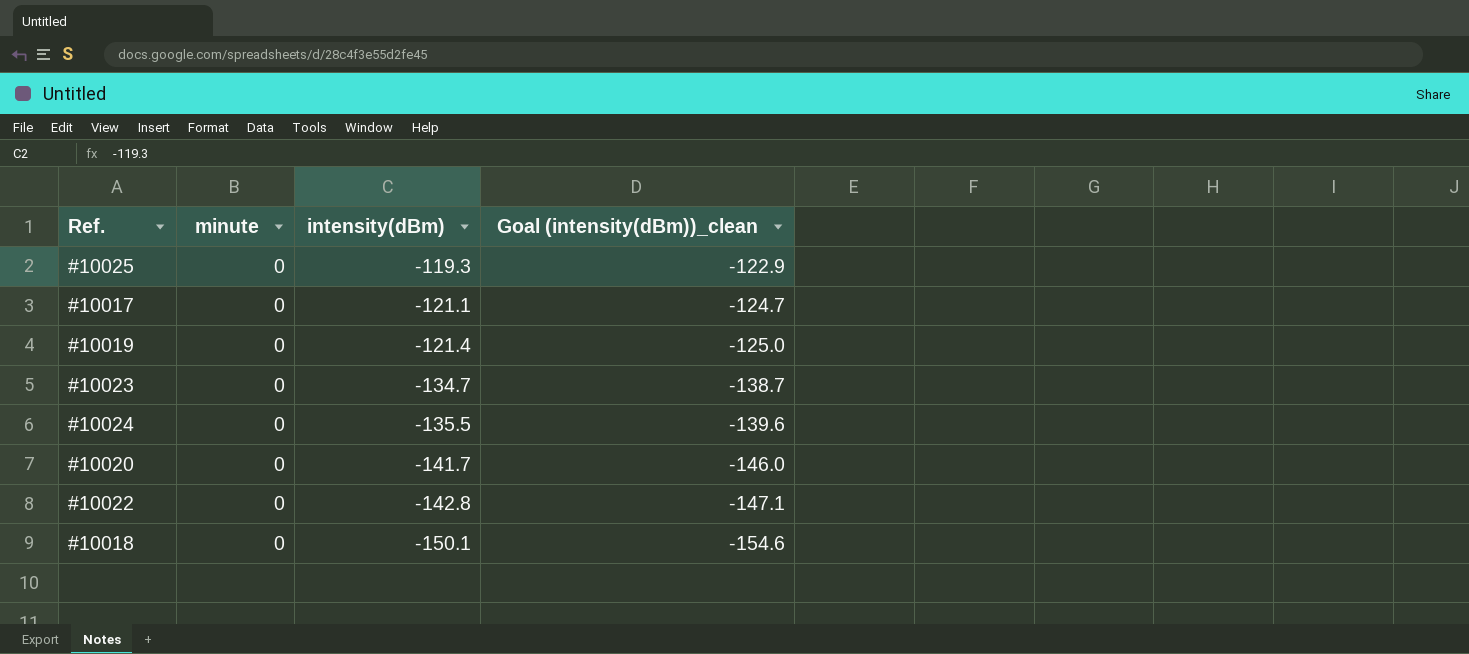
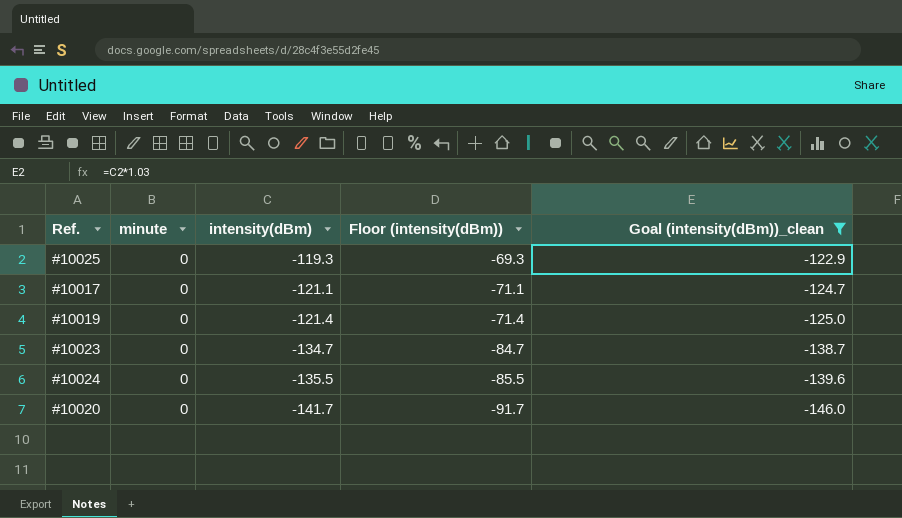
filter: none -> Goal (intensity(dBm))_clean >= -146.0
column Floor (intensity(dBm)) | formula: none -> [intensity(dBm)] + 50

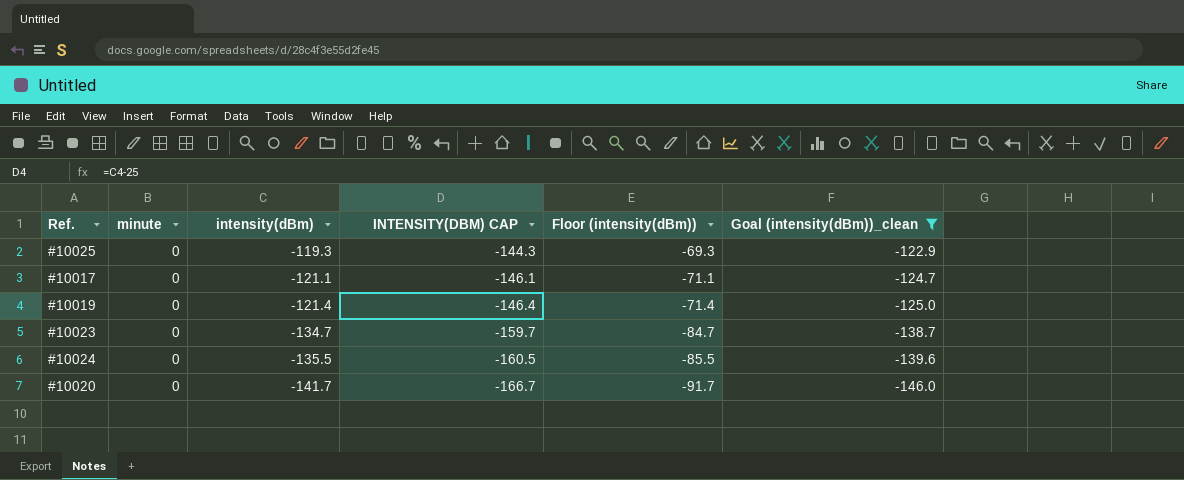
column INTENSITY(DBM) CAP | formula: none -> [intensity(dBm)] - 25

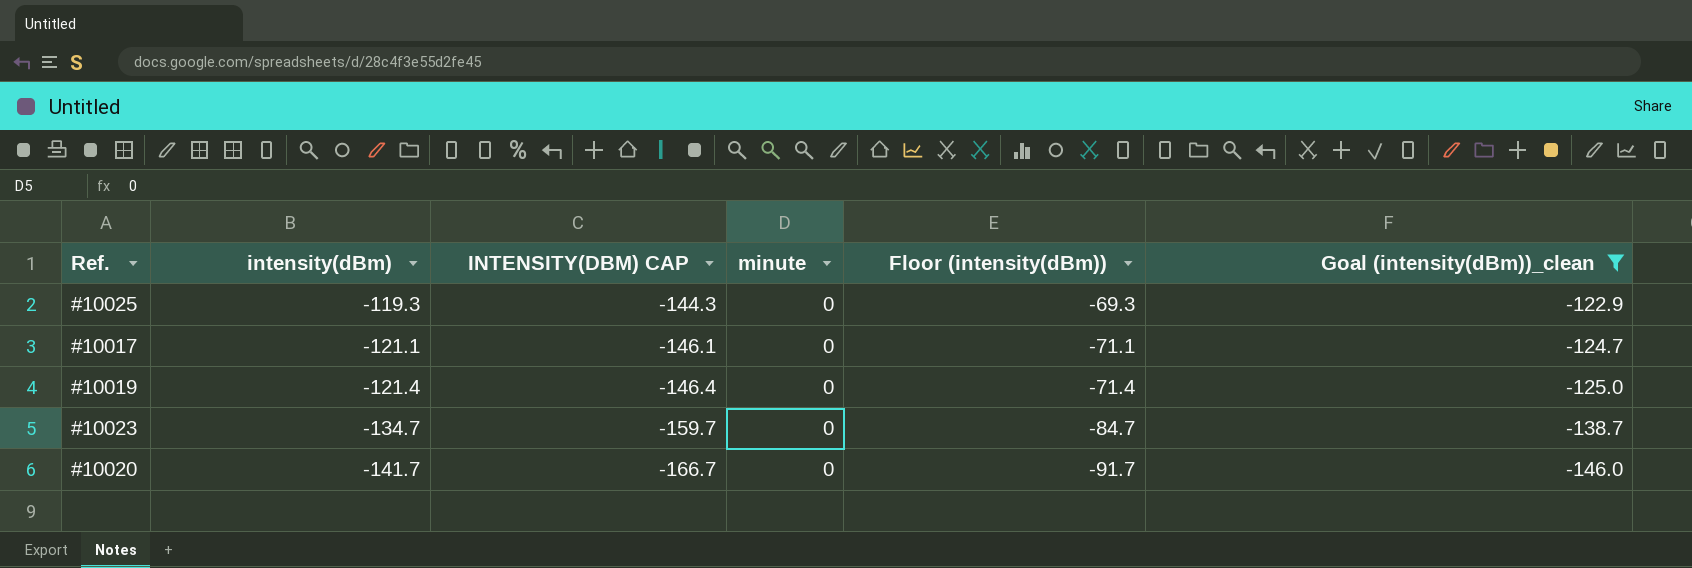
column minute | position: 2 -> 4
row #10024: 0 | -135.5 | -160.5 | -85.5 | -139.6 -> none

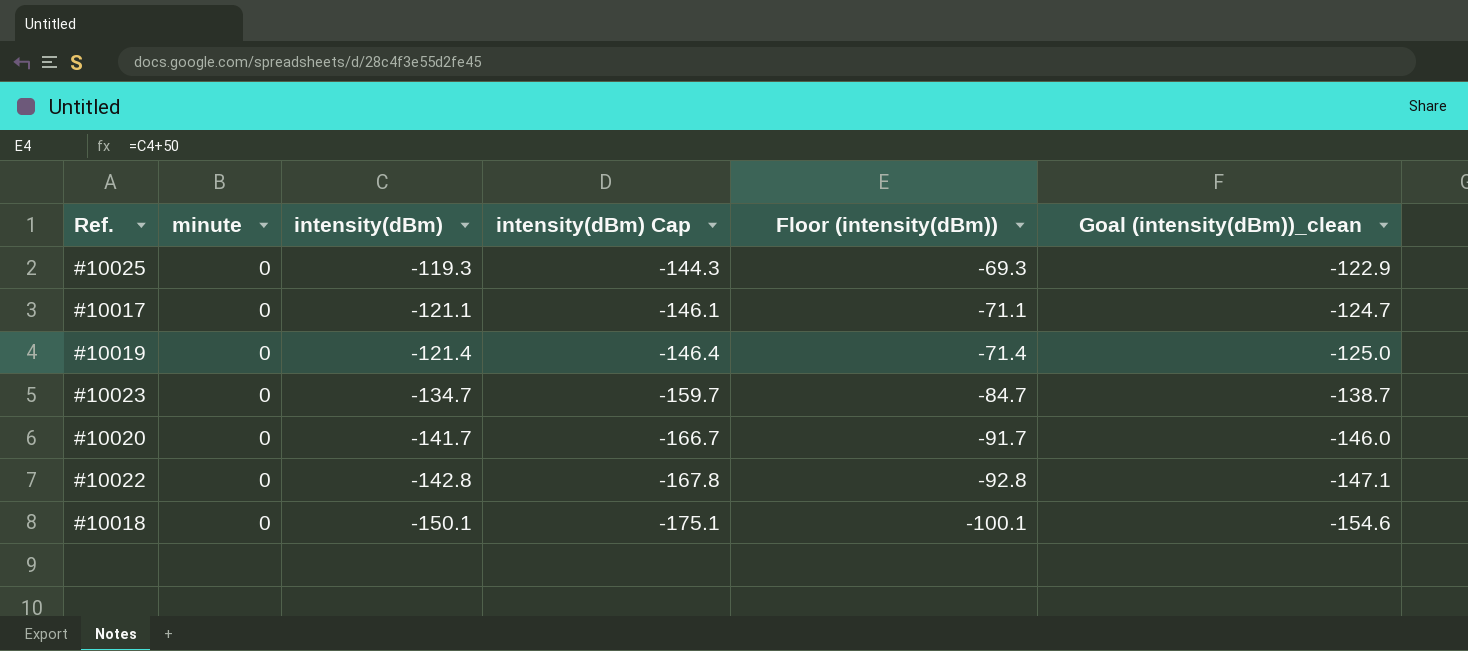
filter: Goal (intensity(dBm))_clean >= -146.0 -> none
column minute | position: 4 -> 2
column name: INTENSITY(DBM) CAP -> intensity(dBm) Cap

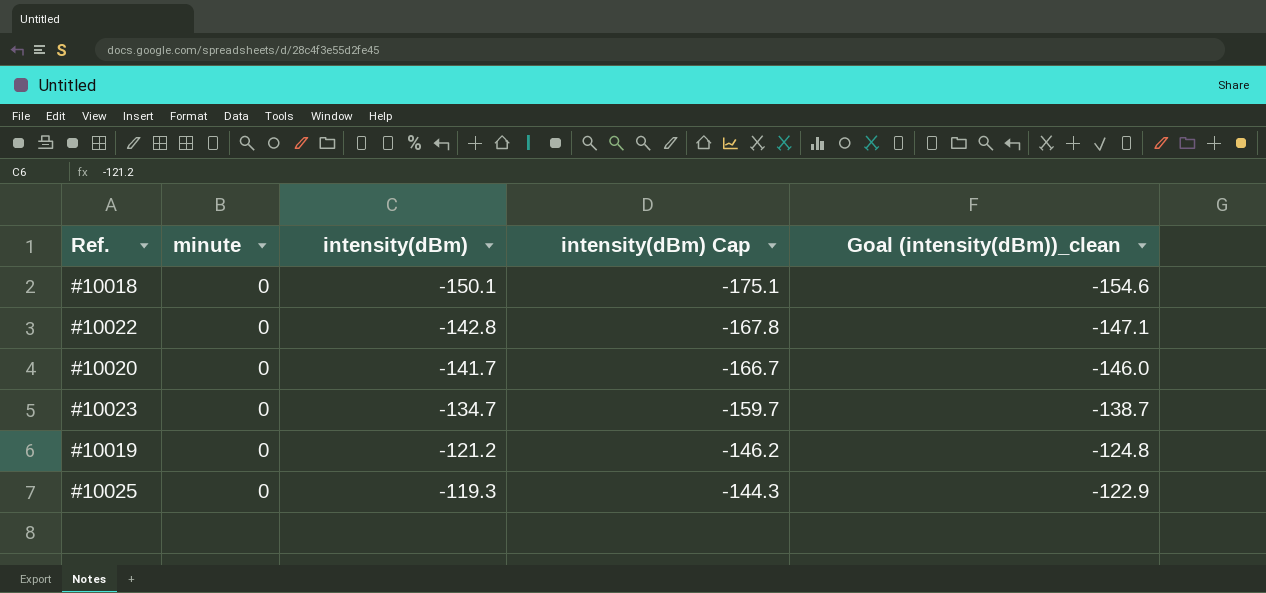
row order: intensity(dBm) descending -> intensity(dBm) ascending
column Floor (intensity(dBm)) | formula: [intensity(dBm)] + 50 -> none
row #10017: 0 | -121.1 | -146.1 | -71.1 | -124.7 -> none
#10019 | intensity(dBm): -121.4 -> -121.2
#10019 | intensity(dBm) Cap: -146.4 -> -146.2
#10019 | Goal (intensity(dBm))_clean: -125.0 -> -124.8

